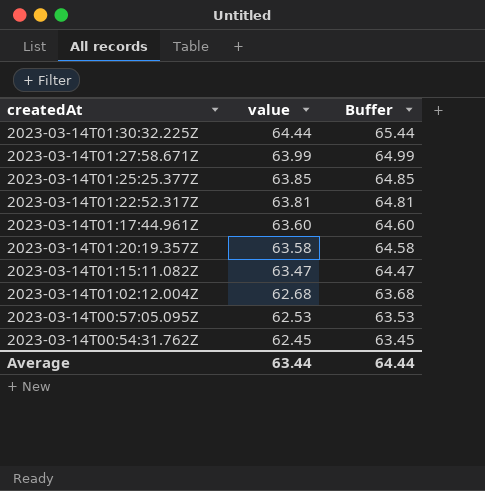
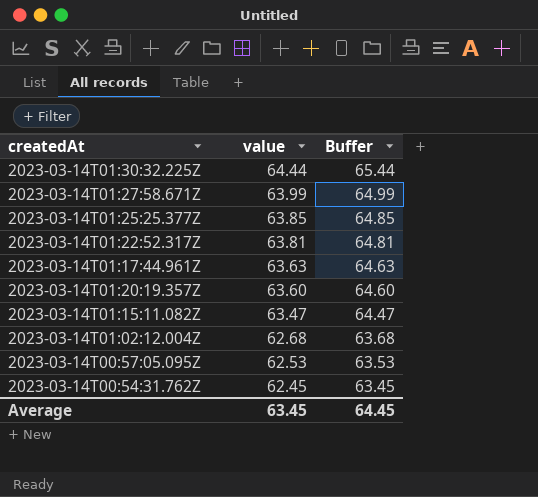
2023-03-14T01:17:44.961Z | value: 63.60 -> 63.63
2023-03-14T01:17:44.961Z | Buffer: 64.60 -> 64.63
2023-03-14T01:20:19.357Z | value: 63.58 -> 63.60
2023-03-14T01:20:19.357Z | Buffer: 64.58 -> 64.60
Average | value: 63.44 -> 63.45
Average | Buffer: 64.44 -> 64.45

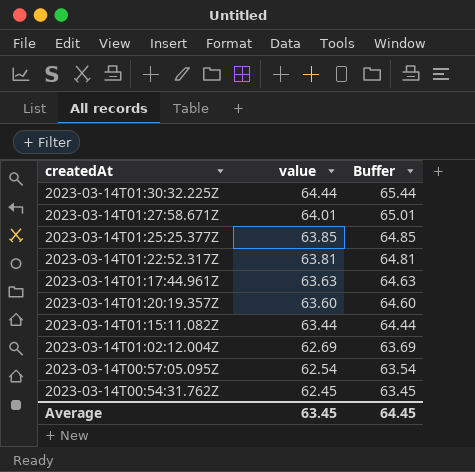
2023-03-14T01:27:58.671Z | value: 63.99 -> 64.01
2023-03-14T01:27:58.671Z | Buffer: 64.99 -> 65.01
2023-03-14T01:15:11.082Z | value: 63.47 -> 63.44
2023-03-14T01:15:11.082Z | Buffer: 64.47 -> 64.44
2023-03-14T01:02:12.004Z | value: 62.68 -> 62.69
2023-03-14T01:02:12.004Z | Buffer: 63.68 -> 63.69
2023-03-14T00:57:05.095Z | value: 62.53 -> 62.54
2023-03-14T00:57:05.095Z | Buffer: 63.53 -> 63.54

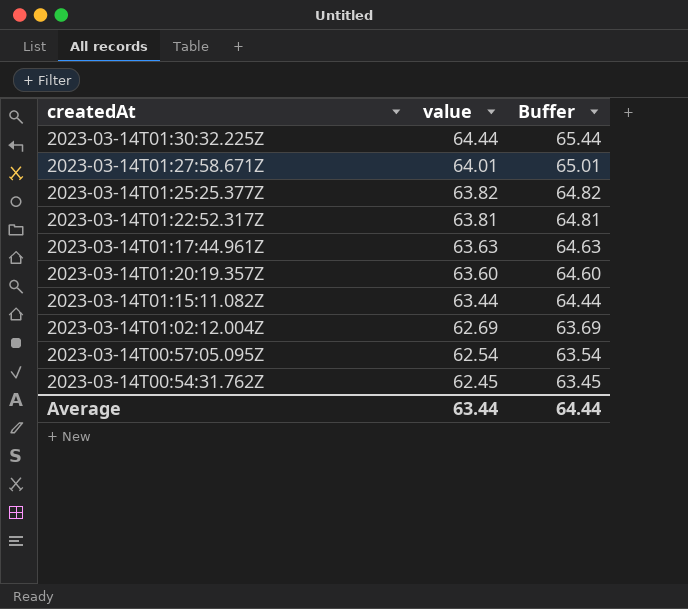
2023-03-14T01:25:25.377Z | value: 63.85 -> 63.82
2023-03-14T01:25:25.377Z | Buffer: 64.85 -> 64.82
Average | value: 63.45 -> 63.44
Average | Buffer: 64.45 -> 64.44

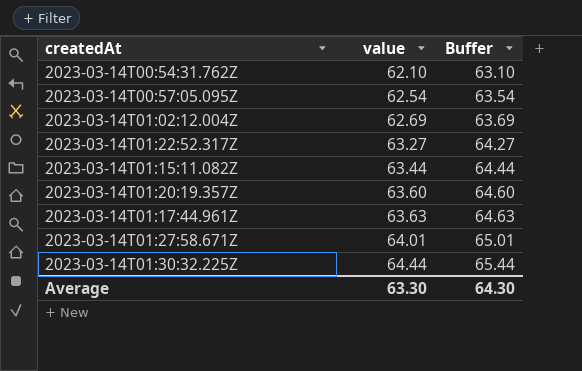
row order: value descending -> value ascending
row 2023-03-14T01:25:25.377Z: 63.82 | 64.82 -> none
2023-03-14T00:54:31.762Z | value: 62.45 -> 62.10
2023-03-14T00:54:31.762Z | Buffer: 63.45 -> 63.10
2023-03-14T01:22:52.317Z | value: 63.81 -> 63.27
2023-03-14T01:22:52.317Z | Buffer: 64.81 -> 64.27
Average | value: 63.44 -> 63.30
Average | Buffer: 64.44 -> 64.30

